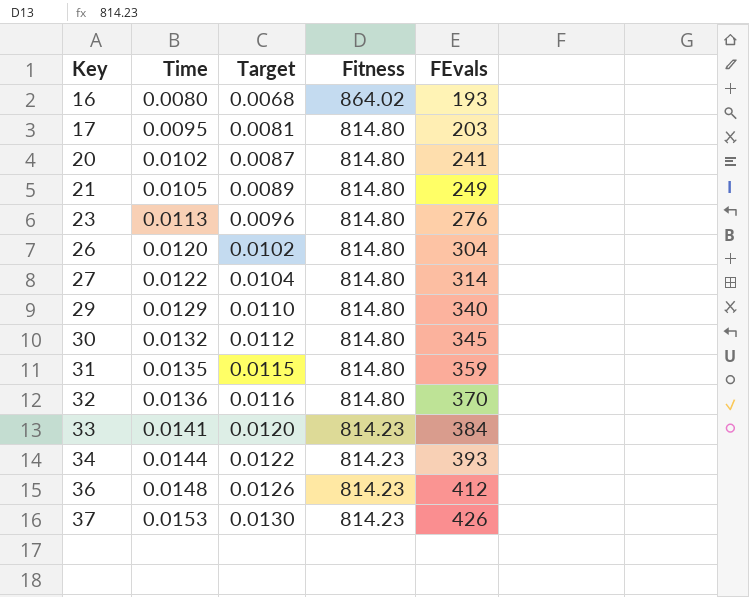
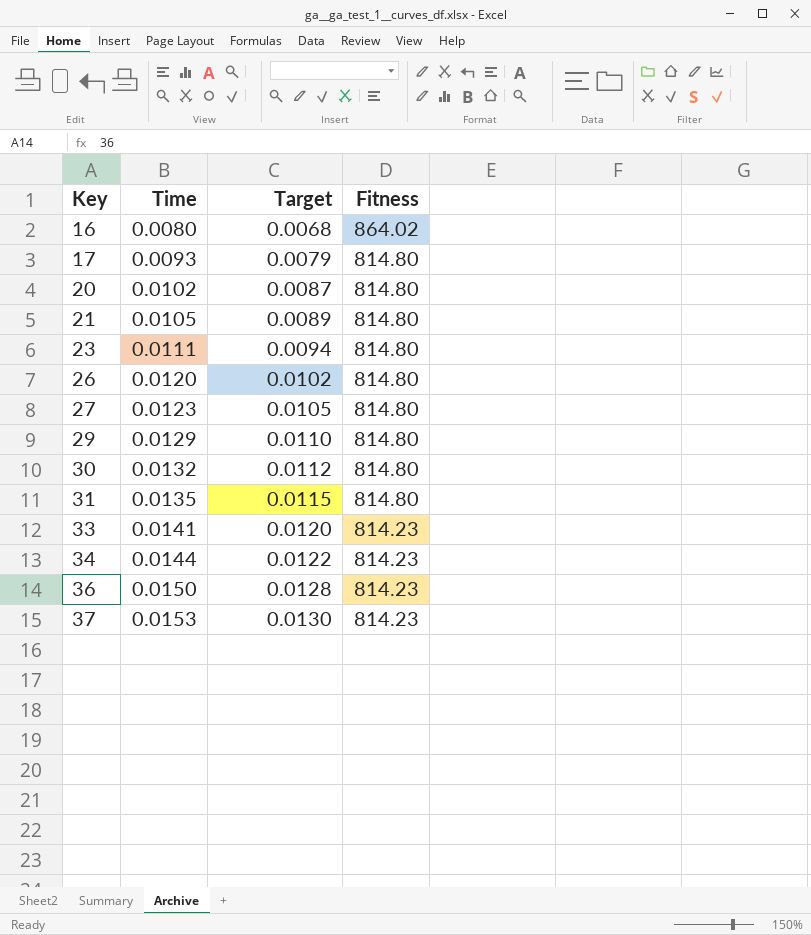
column FEvals | position: 5 -> none
row 32: 0.0136 | 0.0116 | 814.80 | 370 -> none
17 | Time: 0.0095 -> 0.0093
17 | Target: 0.0081 -> 0.0079
23 | Time: 0.0113 -> 0.0111
23 | Target: 0.0096 -> 0.0094
27 | Time: 0.0122 -> 0.0123
27 | Target: 0.0104 -> 0.0105
36 | Time: 0.0148 -> 0.0150
36 | Target: 0.0126 -> 0.0128

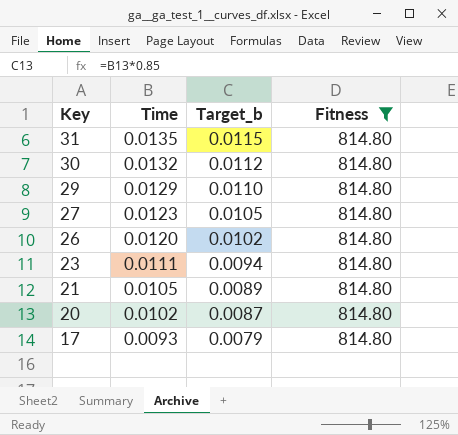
filter: none -> Fitness = 814.80
row order: Key ascending -> Key descending
column name: Target -> Target_b

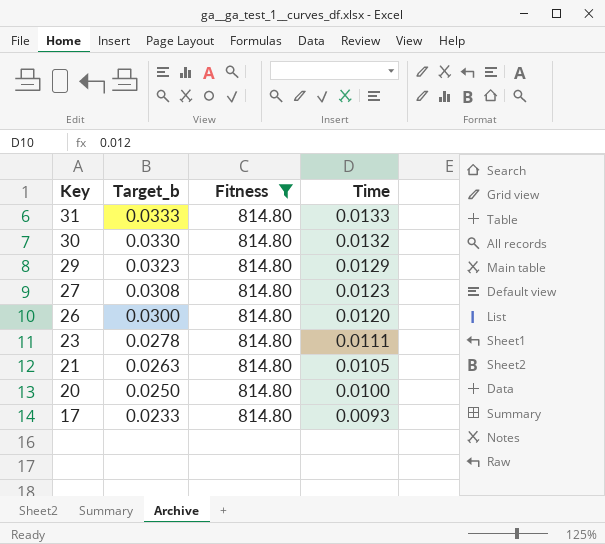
column Target_b | formula: [Time] * 0.85 -> [Time] * 2.5
column Time | position: 2 -> 4
31 | Time: 0.0135 -> 0.0133
20 | Time: 0.0102 -> 0.0100

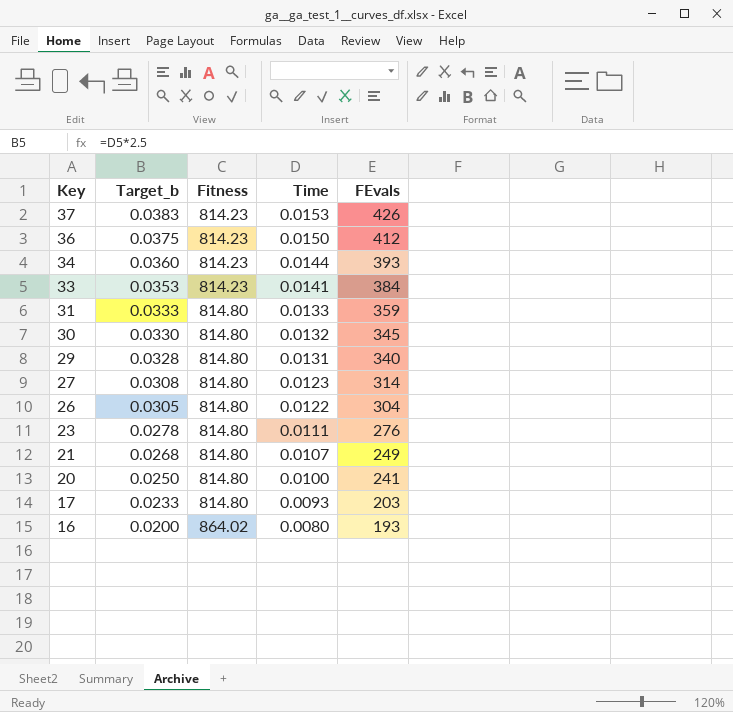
filter: Fitness = 814.80 -> none
column FEvals | position: none -> 5
29 | Target_b: 0.0323 -> 0.0328
29 | Time: 0.0129 -> 0.0131
26 | Target_b: 0.0300 -> 0.0305
26 | Time: 0.0120 -> 0.0122
21 | Target_b: 0.0263 -> 0.0268
21 | Time: 0.0105 -> 0.0107

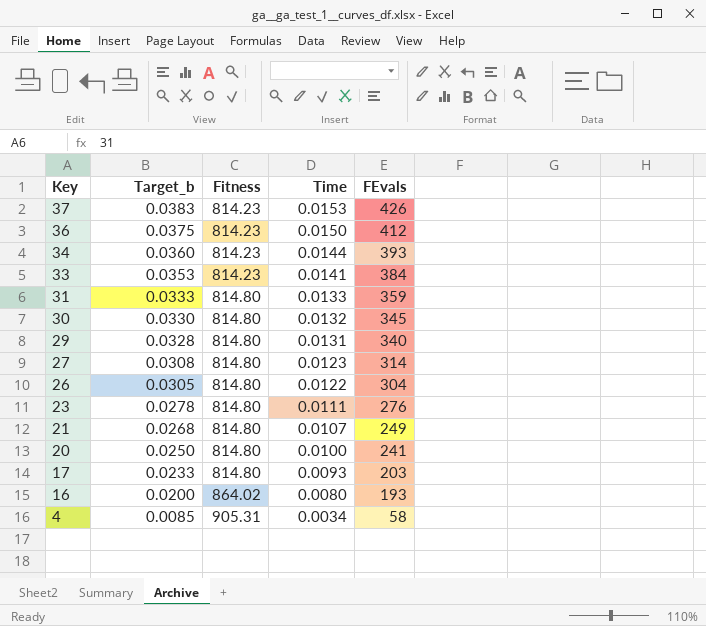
row 4: none -> 0.0085 | 905.31 | 0.0034 | 58

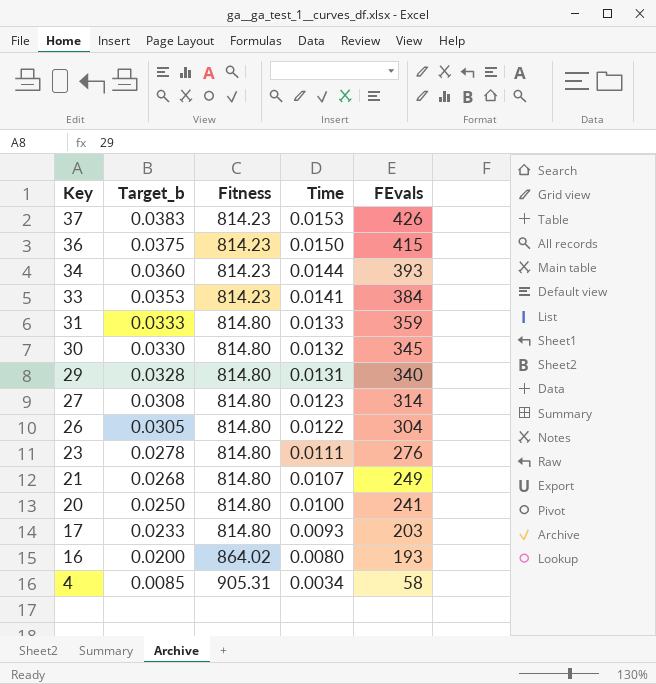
36 | FEvals: 412 -> 415

